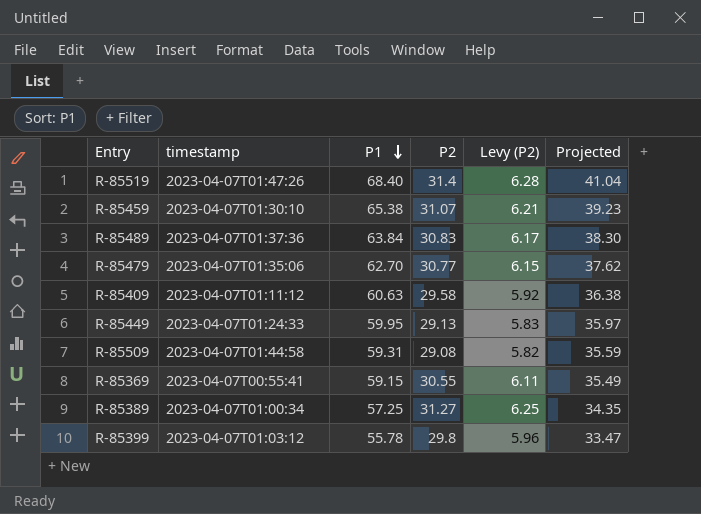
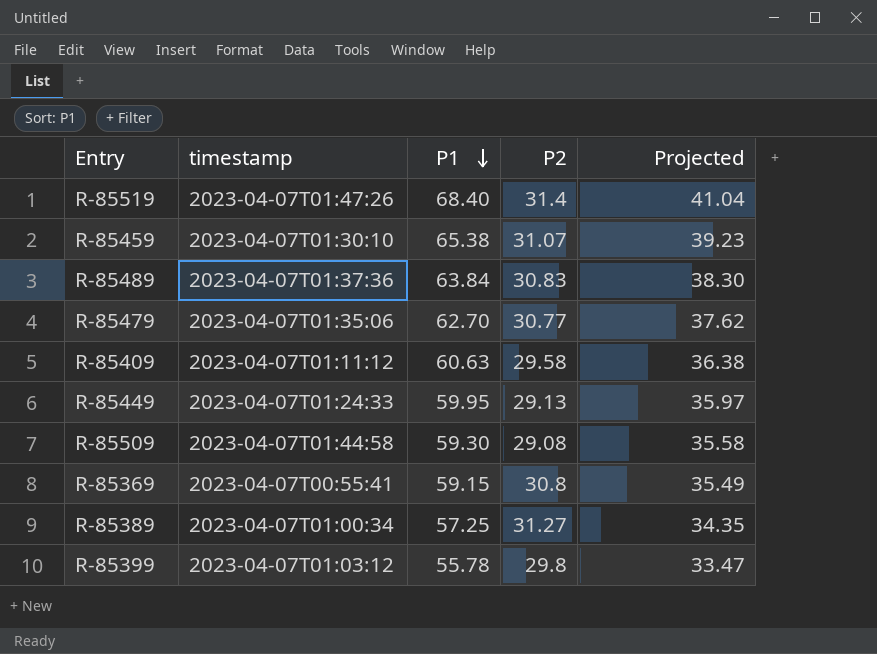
column Levy (P2) | formula: [P2] * 0.2 -> none
R-85509 | P1: 59.31 -> 59.30
R-85509 | Projected: 35.59 -> 35.58
R-85369 | P2: 30.55 -> 30.8

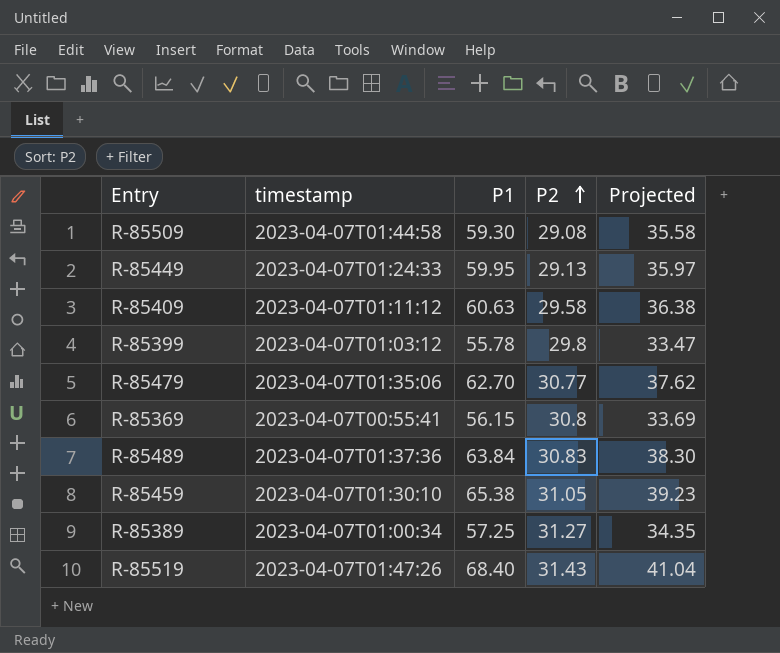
row order: P1 descending -> P2 ascending
R-85369 | P1: 59.15 -> 56.15
R-85369 | Projected: 35.49 -> 33.69
R-85459 | P2: 31.07 -> 31.05
R-85519 | P2: 31.4 -> 31.43

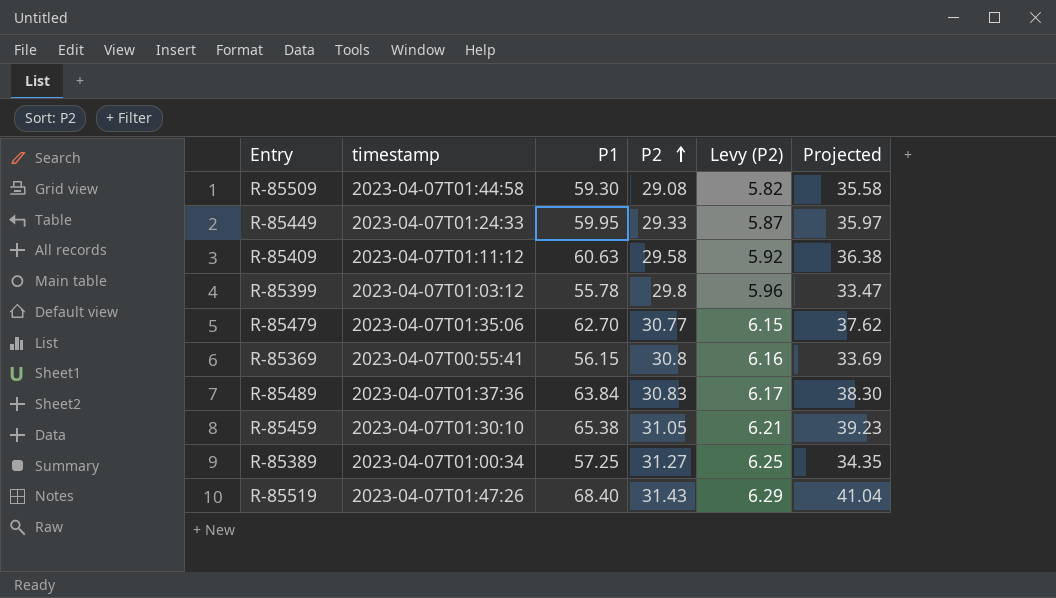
column Levy (P2) | formula: none -> [P2] * 0.2
R-85449 | P2: 29.13 -> 29.33

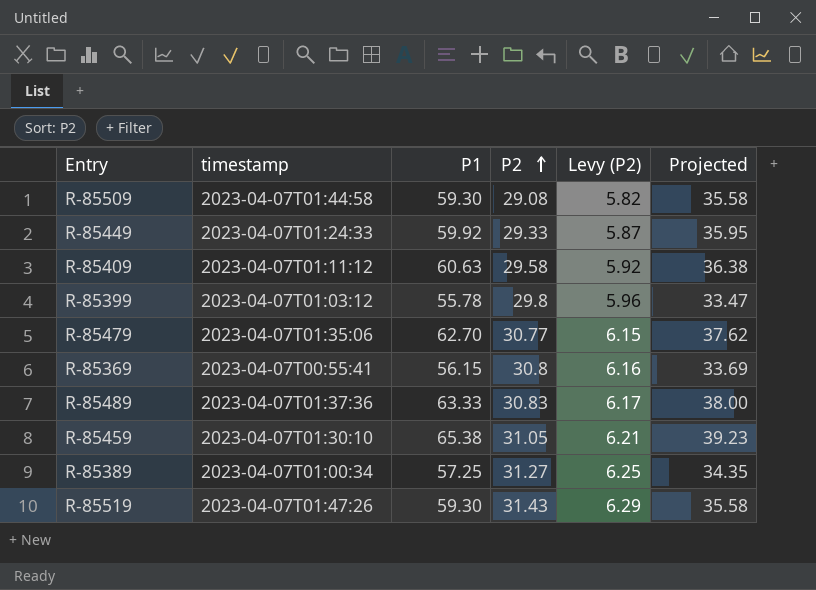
R-85449 | P1: 59.95 -> 59.92
R-85449 | Projected: 35.97 -> 35.95
R-85489 | P1: 63.84 -> 63.33
R-85489 | Projected: 38.30 -> 38.00
R-85519 | P1: 68.40 -> 59.30
R-85519 | Projected: 41.04 -> 35.58

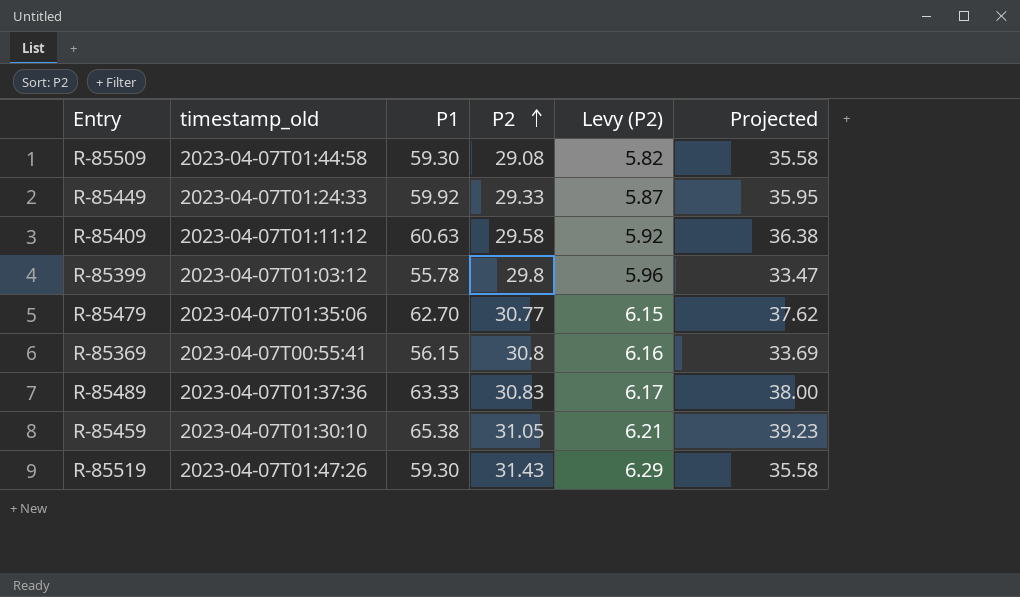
column name: timestamp -> timestamp_old
row R-85389: 2023-04-07T01:00:34 | 57.25 | 31.27 | 6.25 | 34.35 -> none

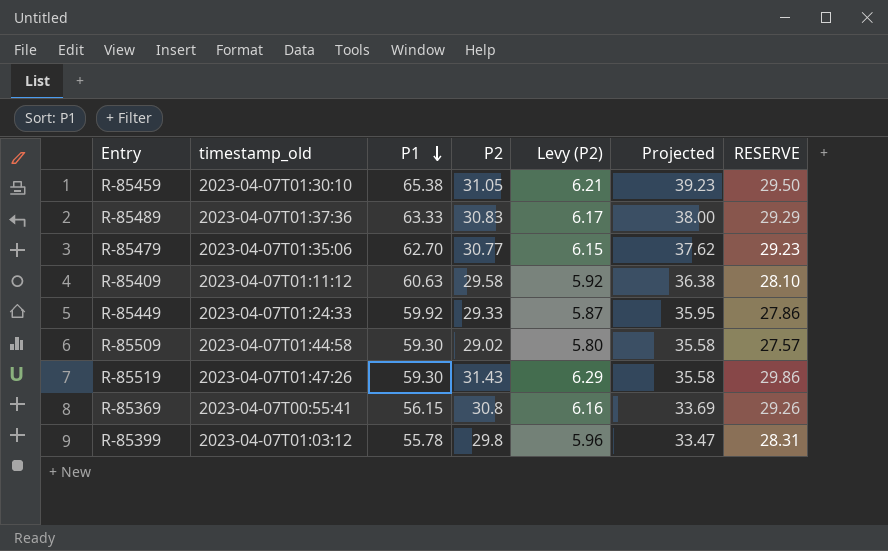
row order: P2 ascending -> P1 descending
column RESERVE | formula: none -> [P2] * 0.95
R-85509 | P2: 29.08 -> 29.02
R-85509 | Levy (P2): 5.82 -> 5.80

